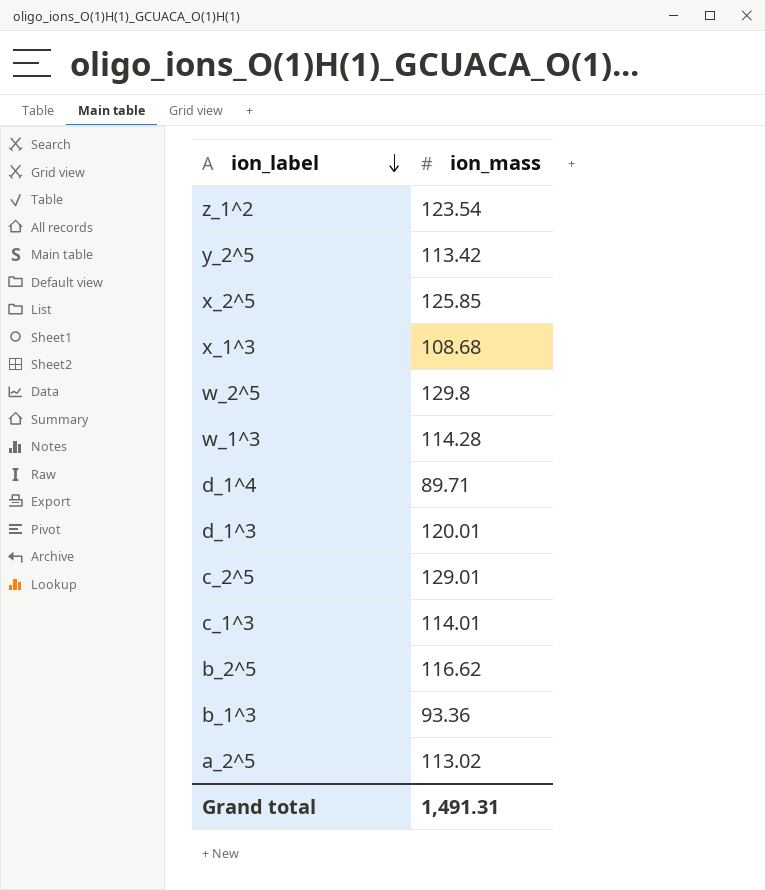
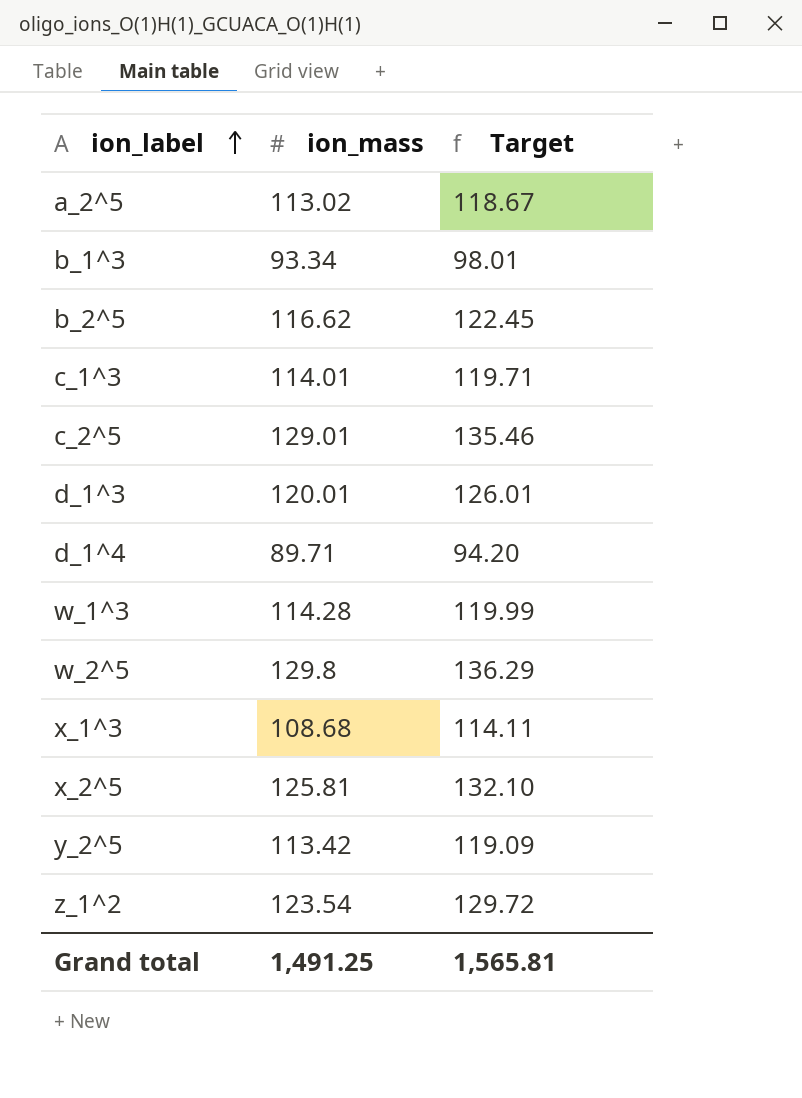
row order: ion_label descending -> ion_label ascending
column Target | formula: none -> [ion_mass] * 1.05
b_1^3 | ion_mass: 93.36 -> 93.34
x_2^5 | ion_mass: 125.85 -> 125.81
Grand total | ion_mass: 1,491.31 -> 1,491.25

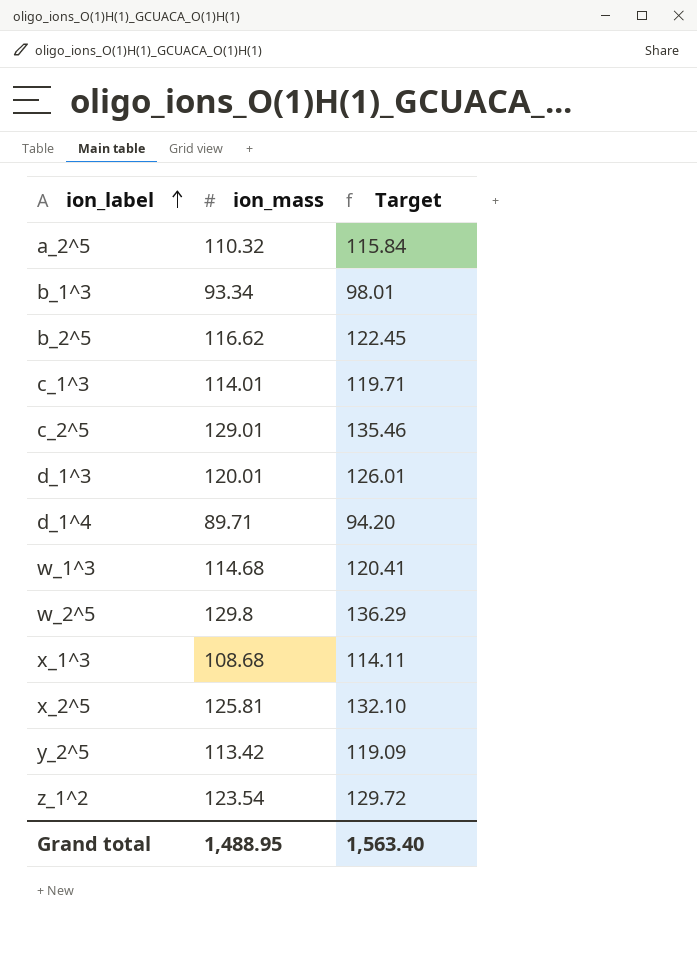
a_2^5 | ion_mass: 113.02 -> 110.32
a_2^5 | Target: 118.67 -> 115.84
w_1^3 | ion_mass: 114.28 -> 114.68
w_1^3 | Target: 119.99 -> 120.41
Grand total | ion_mass: 1,491.25 -> 1,488.95
Grand total | Target: 1,565.81 -> 1,563.40

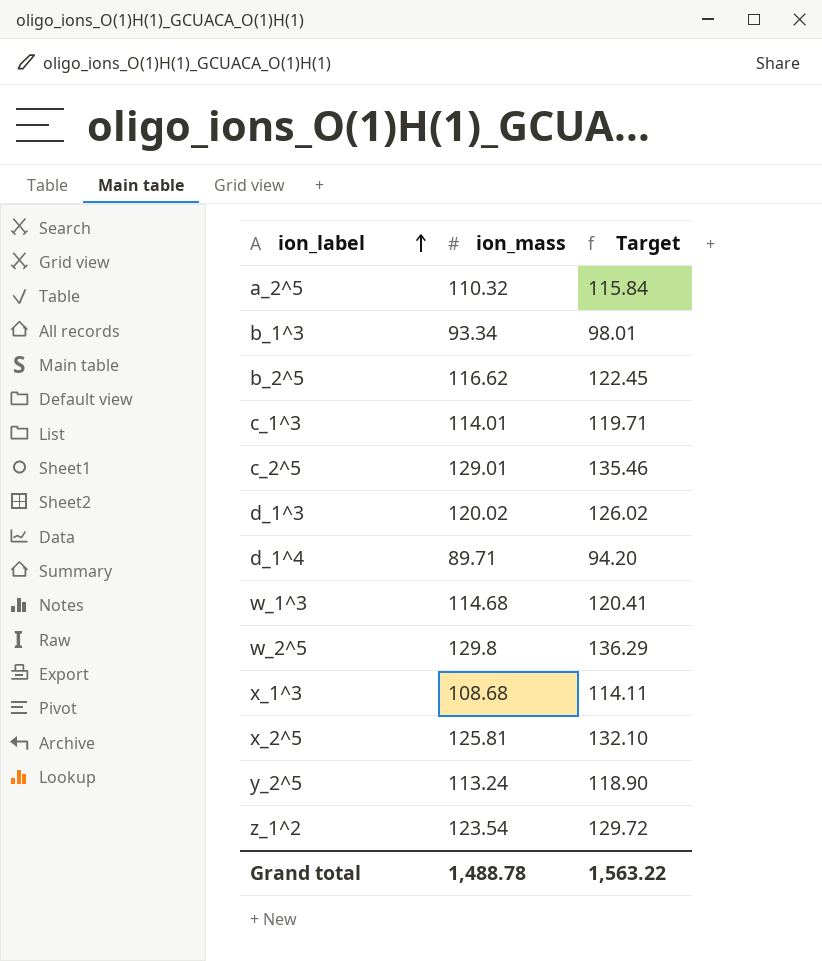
d_1^3 | ion_mass: 120.01 -> 120.02
d_1^3 | Target: 126.01 -> 126.02
y_2^5 | ion_mass: 113.42 -> 113.24
y_2^5 | Target: 119.09 -> 118.90
Grand total | ion_mass: 1,488.95 -> 1,488.78
Grand total | Target: 1,563.40 -> 1,563.22

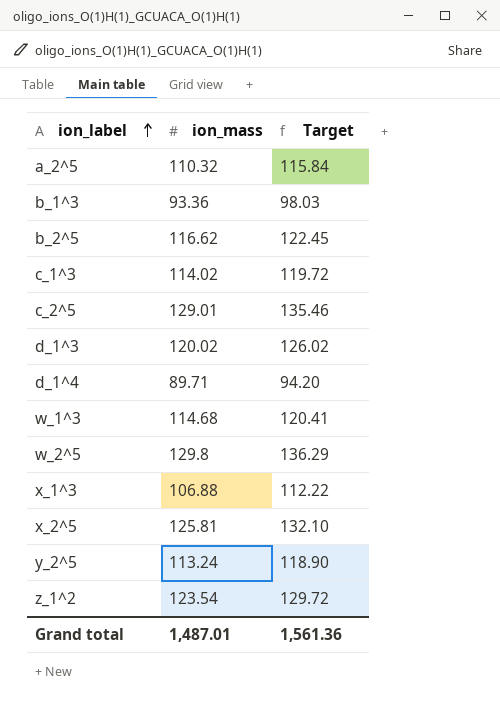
b_1^3 | ion_mass: 93.34 -> 93.36
b_1^3 | Target: 98.01 -> 98.03
c_1^3 | ion_mass: 114.01 -> 114.02
c_1^3 | Target: 119.71 -> 119.72
x_1^3 | ion_mass: 108.68 -> 106.88
x_1^3 | Target: 114.11 -> 112.22
Grand total | ion_mass: 1,488.78 -> 1,487.01
Grand total | Target: 1,563.22 -> 1,561.36

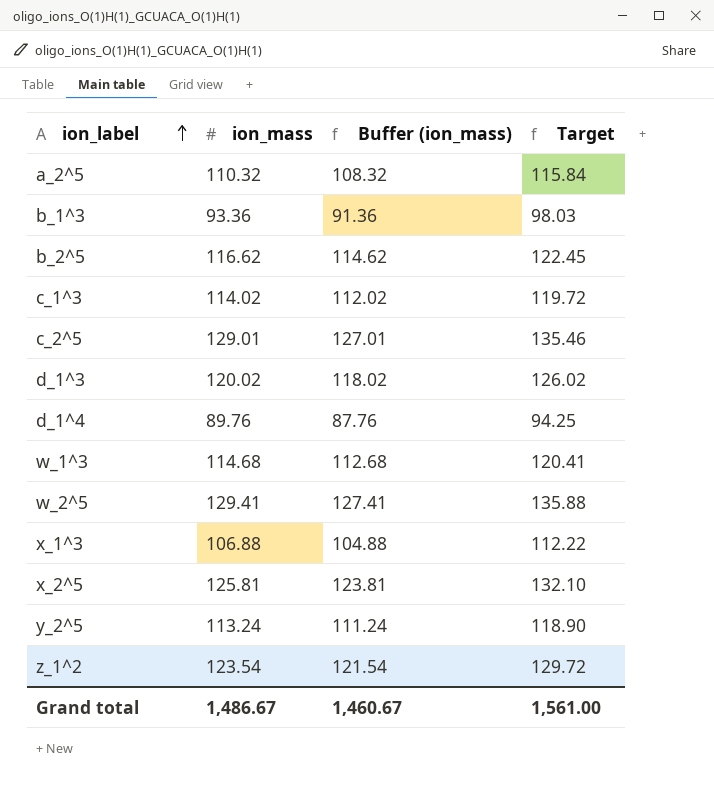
column Buffer (ion_mass) | formula: none -> [ion_mass] - 2
d_1^4 | ion_mass: 89.71 -> 89.76
d_1^4 | Target: 94.20 -> 94.25
w_2^5 | ion_mass: 129.8 -> 129.41
w_2^5 | Target: 136.29 -> 135.88
Grand total | ion_mass: 1,487.01 -> 1,486.67
Grand total | Target: 1,561.36 -> 1,561.00

